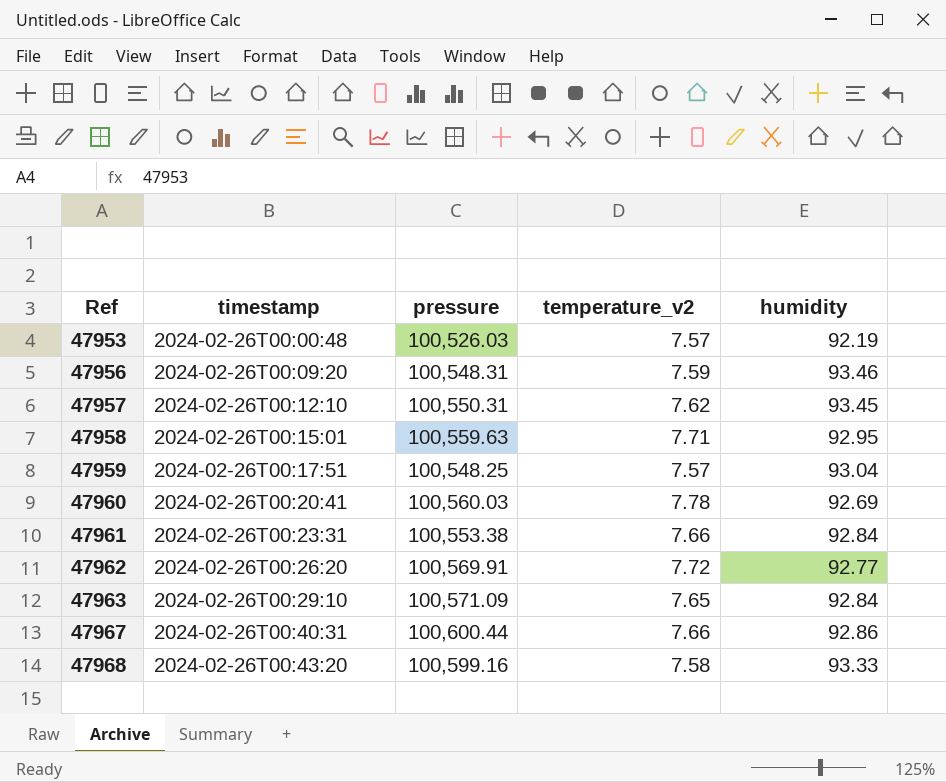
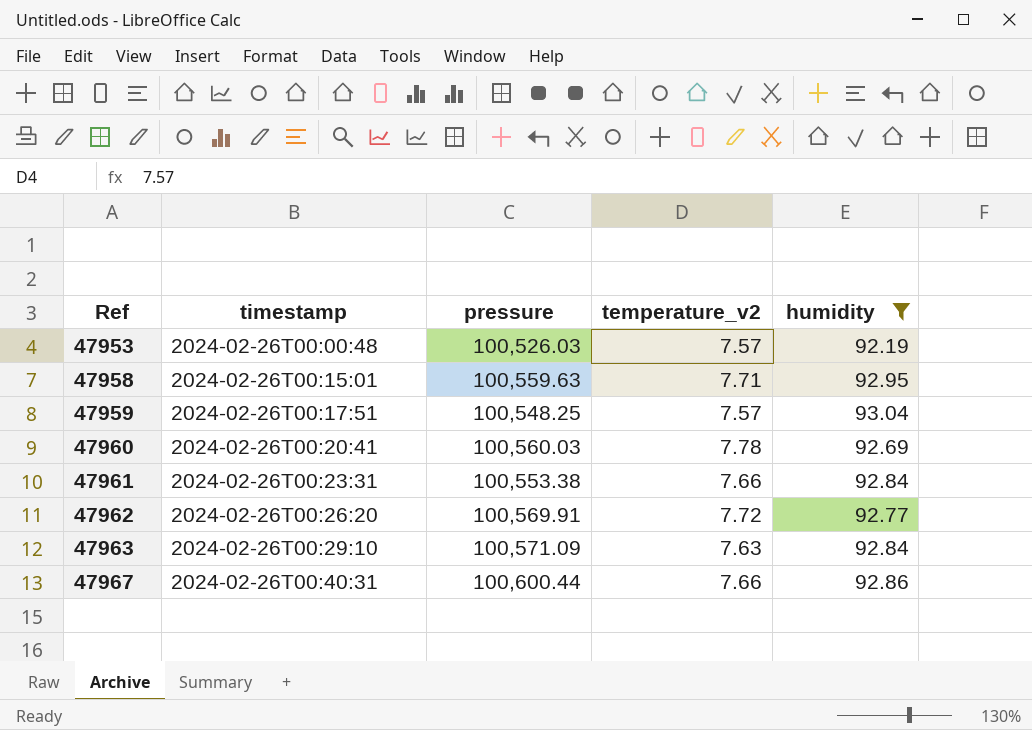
filter: none -> humidity <= 93.04
47963 | temperature_v2: 7.65 -> 7.63

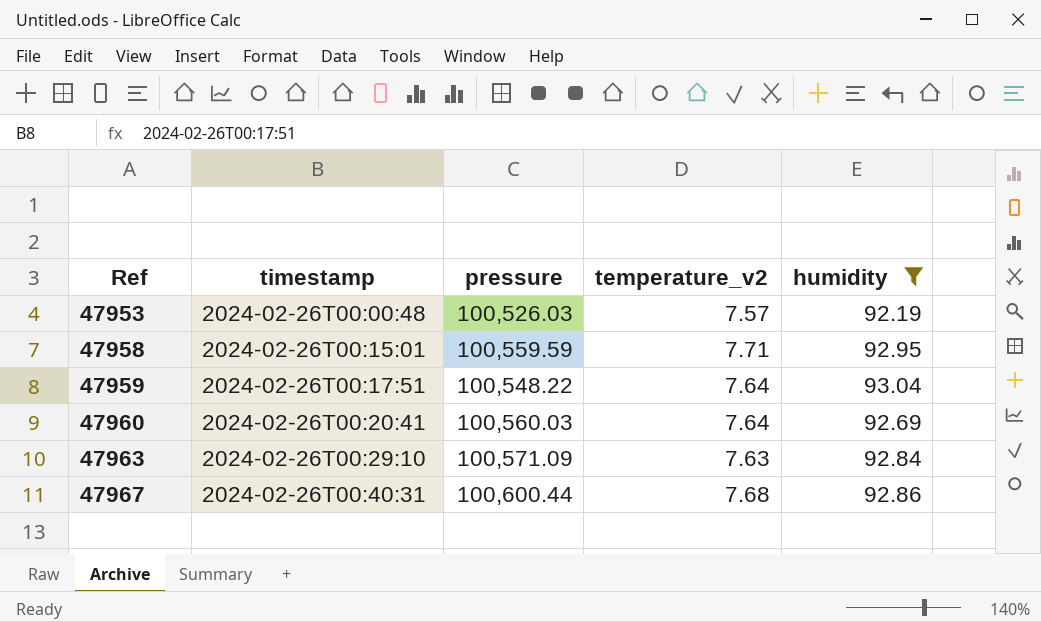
row 47961: 2024-02-26T00:23:31 | 100,553.38 | 7.66 | 92.84 -> none
row 47962: 2024-02-26T00:26:20 | 100,569.91 | 7.72 | 92.77 -> none
47958 | pressure: 100,559.63 -> 100,559.59
47959 | pressure: 100,548.25 -> 100,548.22
47959 | temperature_v2: 7.57 -> 7.64
47960 | temperature_v2: 7.78 -> 7.64
47967 | temperature_v2: 7.66 -> 7.68

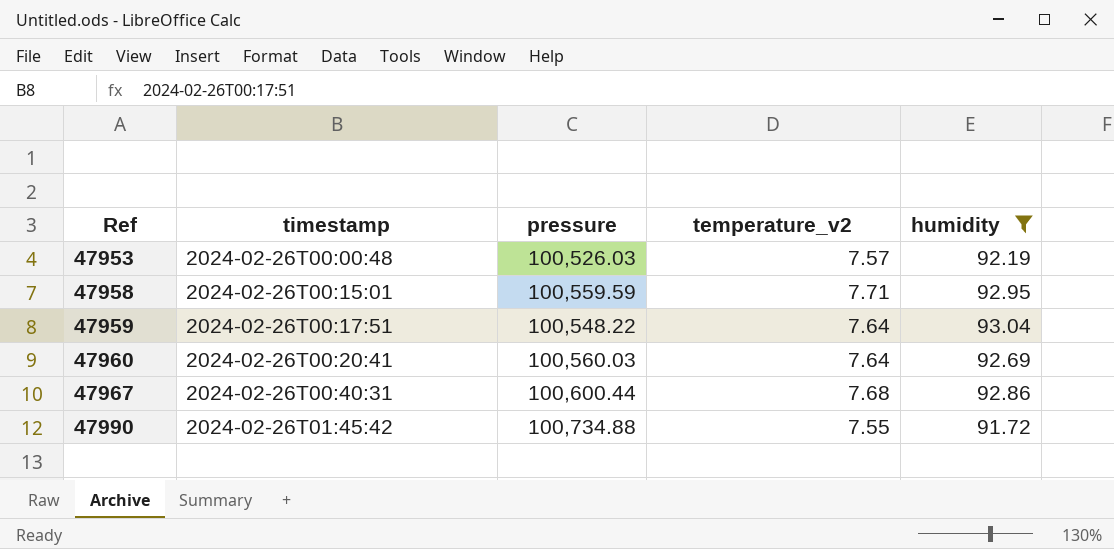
row 47963: 2024-02-26T00:29:10 | 100,571.09 | 7.63 | 92.84 -> none
row 47990: none -> 2024-02-26T01:45:42 | 100,734.88 | 7.55 | 91.72

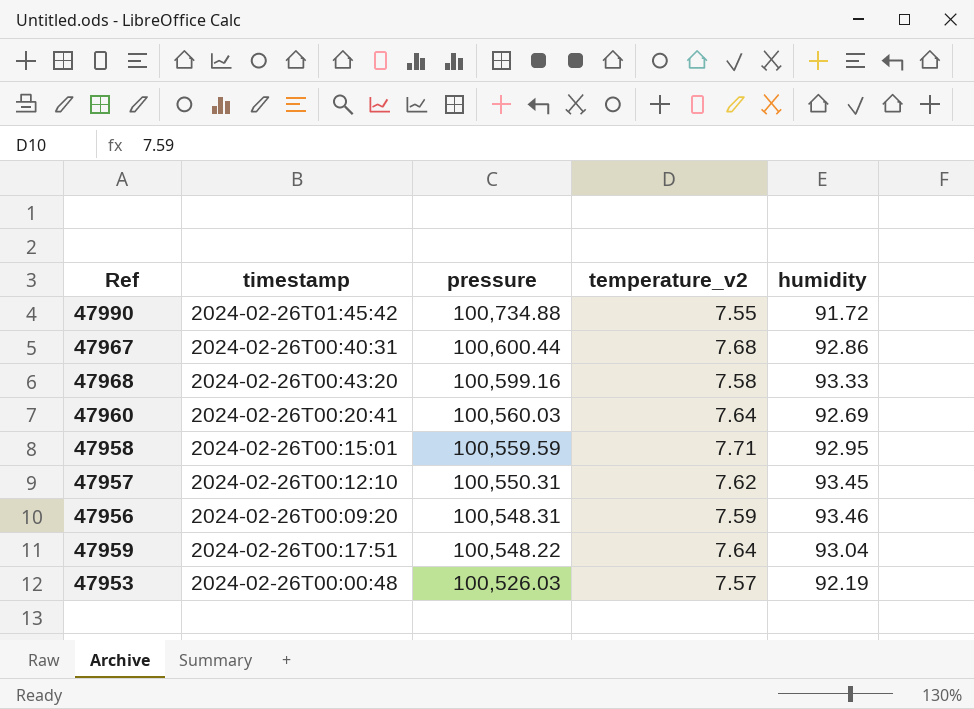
filter: humidity <= 93.04 -> none
row order: Ref ascending -> pressure descending

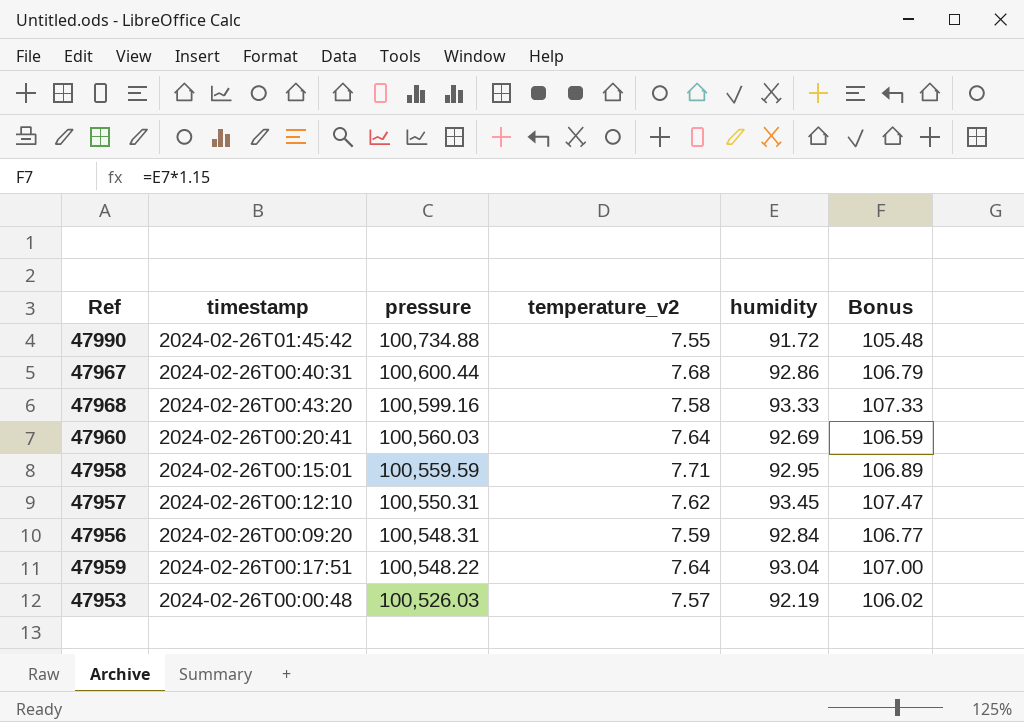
column Bonus | formula: none -> [humidity] * 1.15
47956 | humidity: 93.46 -> 92.84

